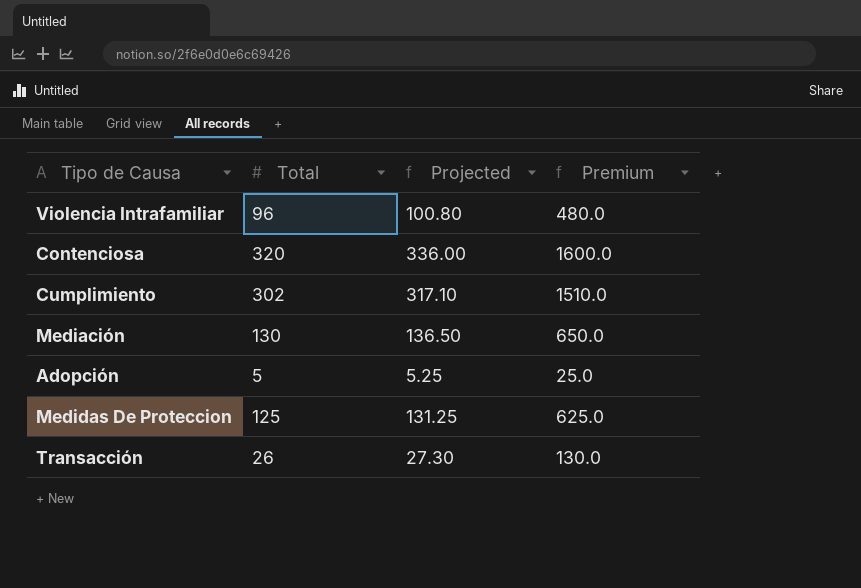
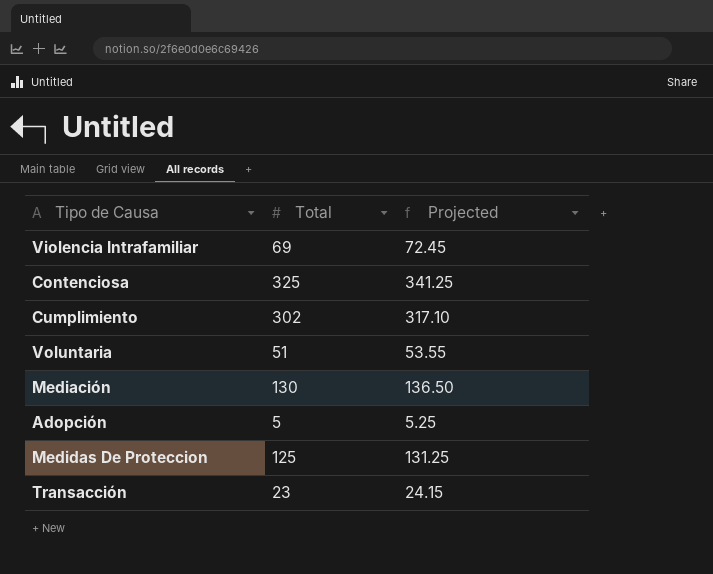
column Premium | formula: [Total] * 5 -> none
Violencia Intrafamiliar | Total: 96 -> 69
Violencia Intrafamiliar | Projected: 100.80 -> 72.45
Contenciosa | Total: 320 -> 325
Contenciosa | Projected: 336.00 -> 341.25
row Voluntaria: none -> 51 | 53.55
Transacción | Total: 26 -> 23
Transacción | Projected: 27.30 -> 24.15

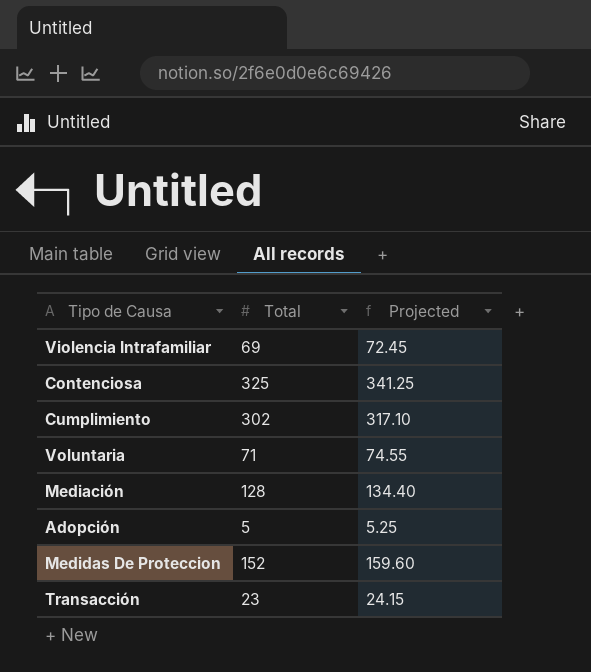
Voluntaria | Total: 51 -> 71
Voluntaria | Projected: 53.55 -> 74.55
Mediación | Total: 130 -> 128
Mediación | Projected: 136.50 -> 134.40
Medidas De Proteccion | Total: 125 -> 152
Medidas De Proteccion | Projected: 131.25 -> 159.60

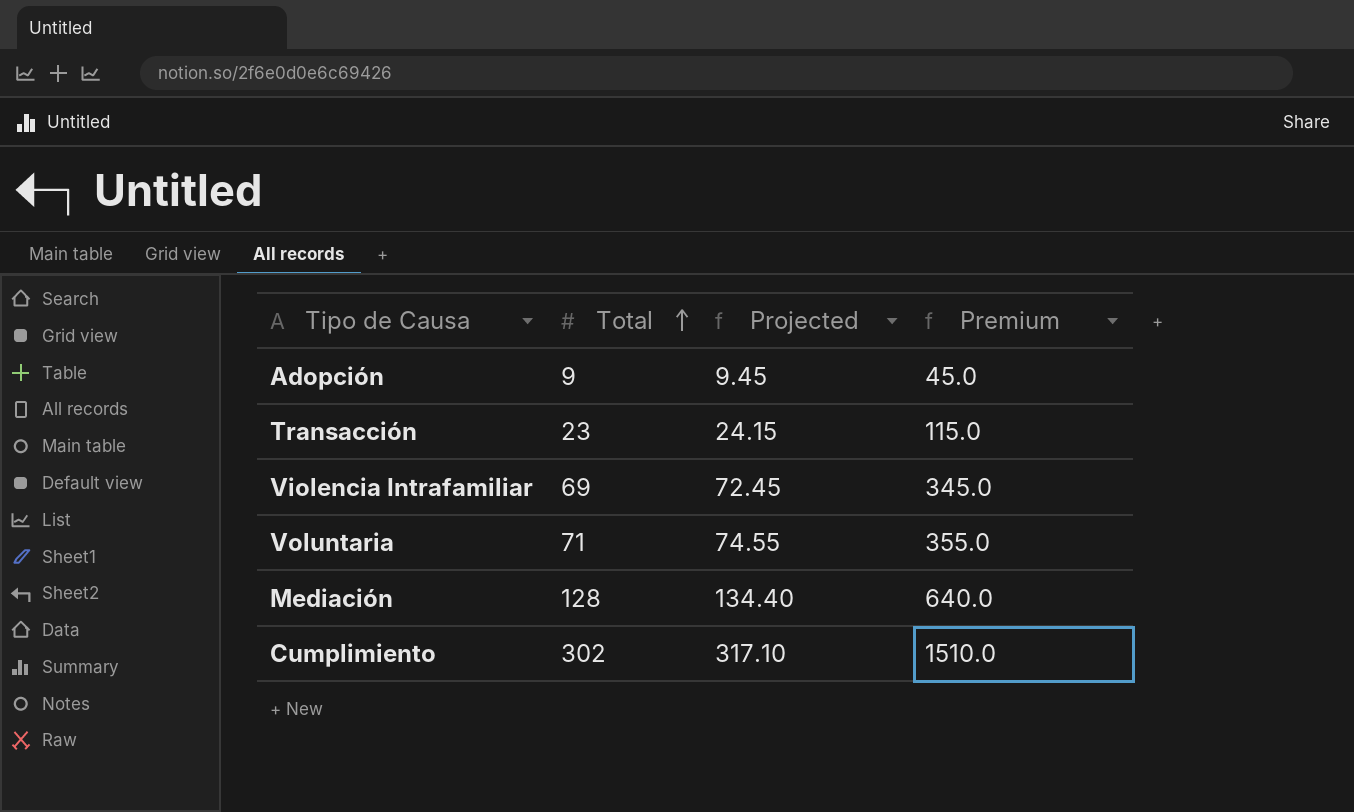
row order: none -> Total ascending
column Premium | formula: none -> [Total] * 5
row Contenciosa: 325 | 341.25 -> none
row Medidas De Proteccion: 152 | 159.60 -> none
Adopción | Total: 5 -> 9
Adopción | Projected: 5.25 -> 9.45

